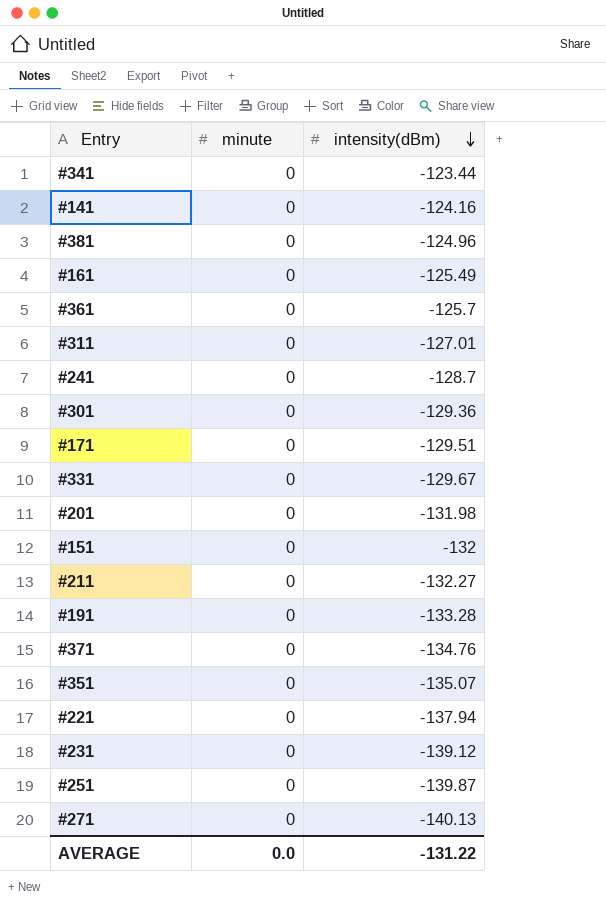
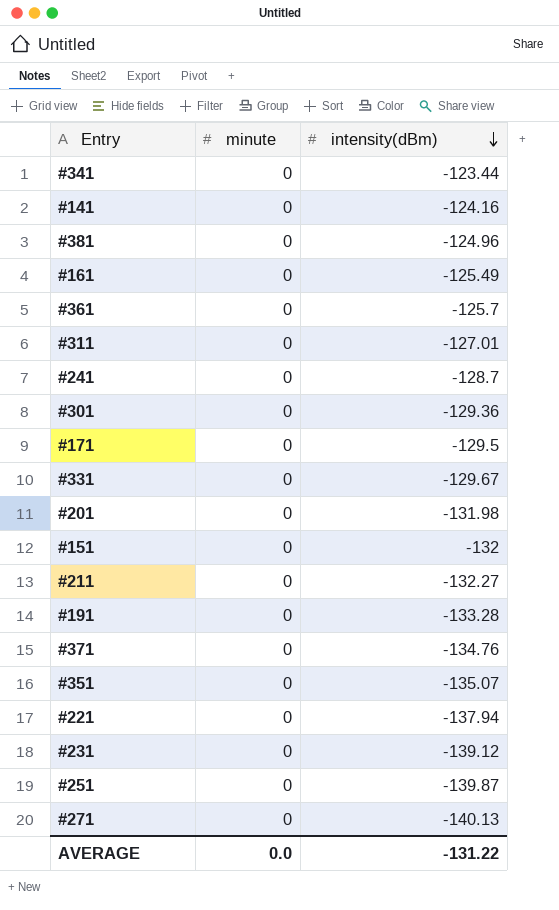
#171 | intensity(dBm): -129.51 -> -129.5

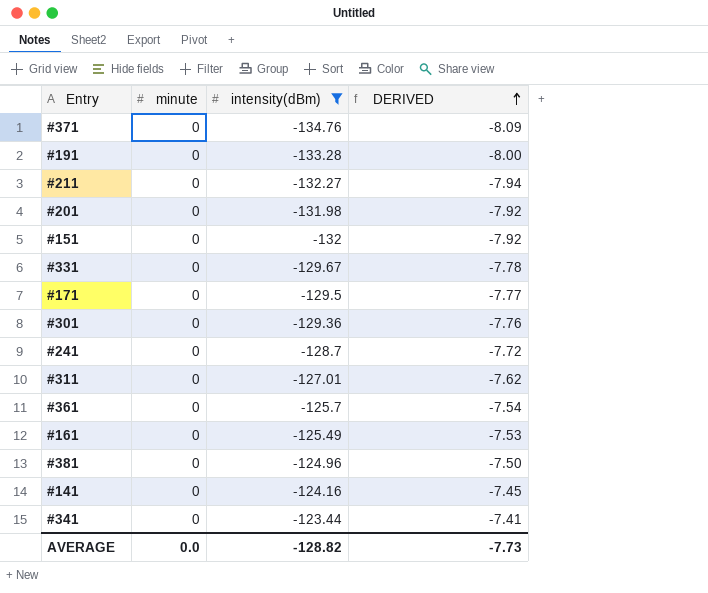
filter: none -> intensity(dBm) >= -134.76
row order: intensity(dBm) descending -> DERIVED ascending
column DERIVED | formula: none -> [intensity(dBm)] * 0.06
AVERAGE | intensity(dBm): -131.22 -> -128.82

